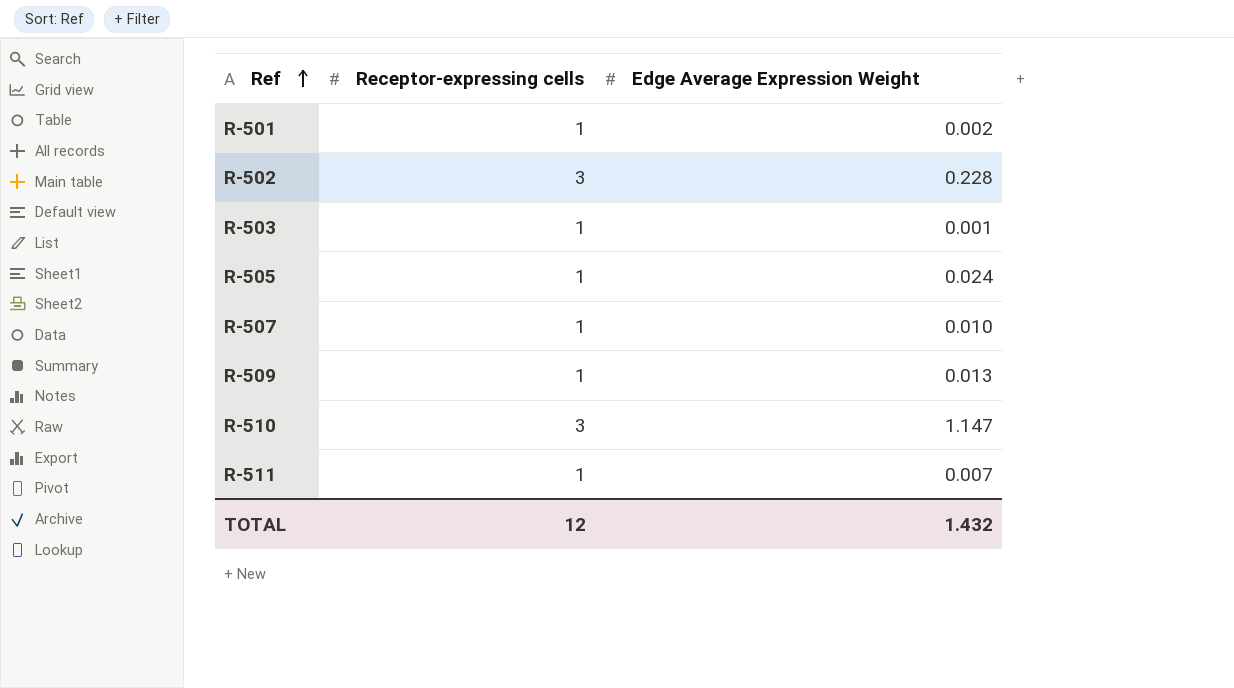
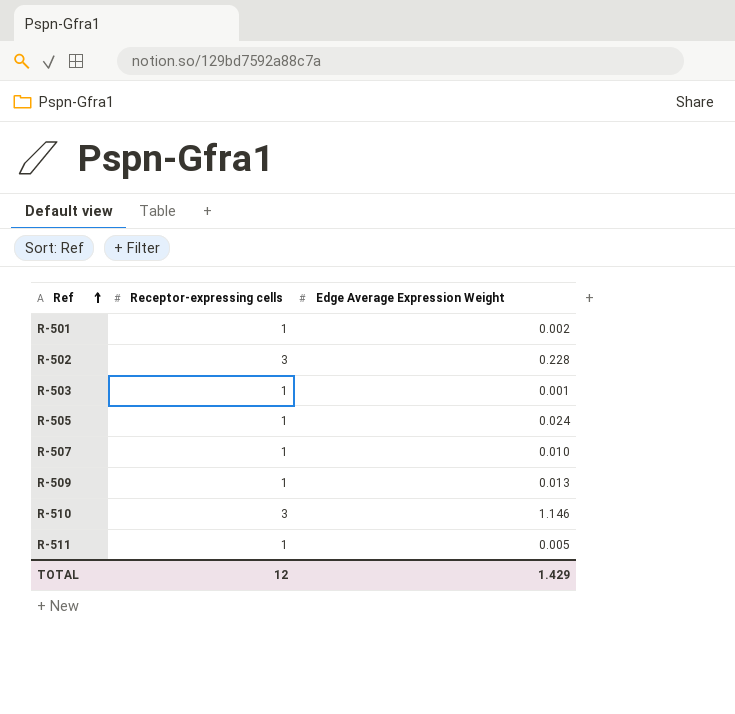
R-510 | Edge Average Expression Weight: 1.147 -> 1.146
R-511 | Edge Average Expression Weight: 0.007 -> 0.005
TOTAL | Edge Average Expression Weight: 1.432 -> 1.429

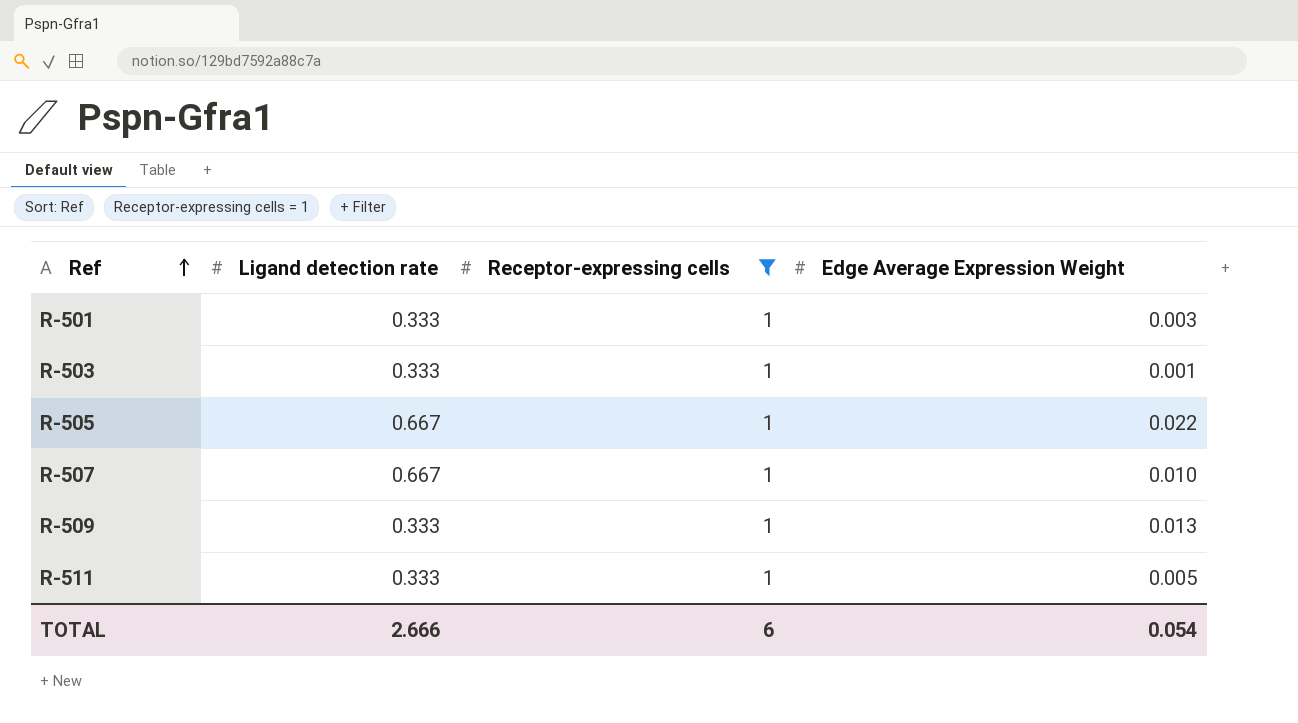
filter: none -> Receptor-expressing cells = 1
column Ligand detection rate | position: none -> 2
R-501 | Edge Average Expression Weight: 0.002 -> 0.003
R-505 | Edge Average Expression Weight: 0.024 -> 0.022
TOTAL | Receptor-expressing cells: 12 -> 6
TOTAL | Edge Average Expression Weight: 1.429 -> 0.054

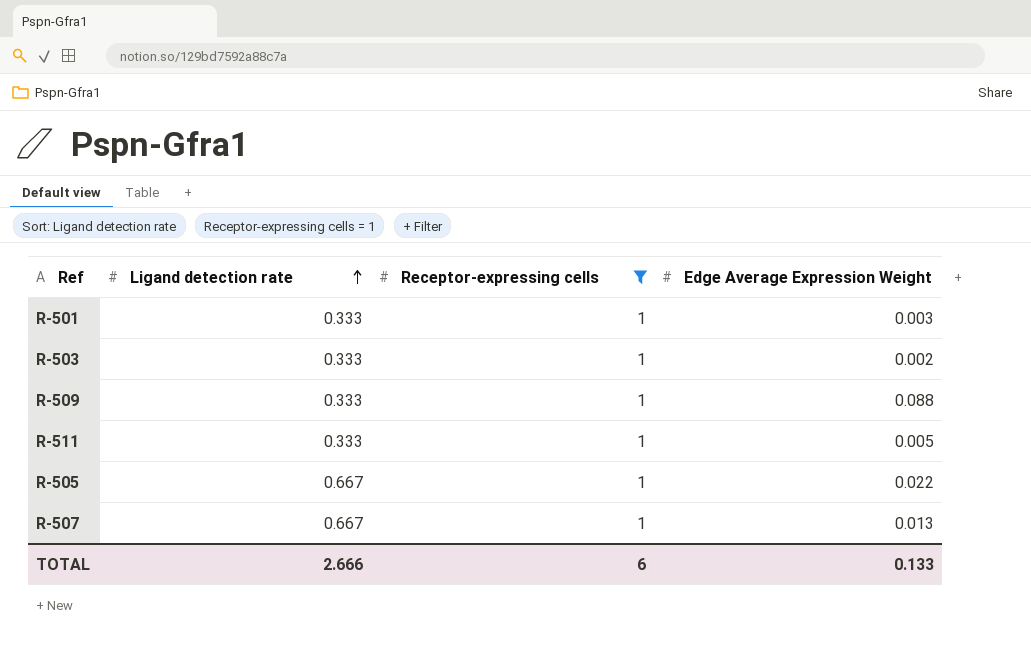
row order: Ref ascending -> Ligand detection rate ascending
R-503 | Edge Average Expression Weight: 0.001 -> 0.002
R-509 | Edge Average Expression Weight: 0.013 -> 0.088
R-507 | Edge Average Expression Weight: 0.010 -> 0.013
TOTAL | Edge Average Expression Weight: 0.054 -> 0.133

